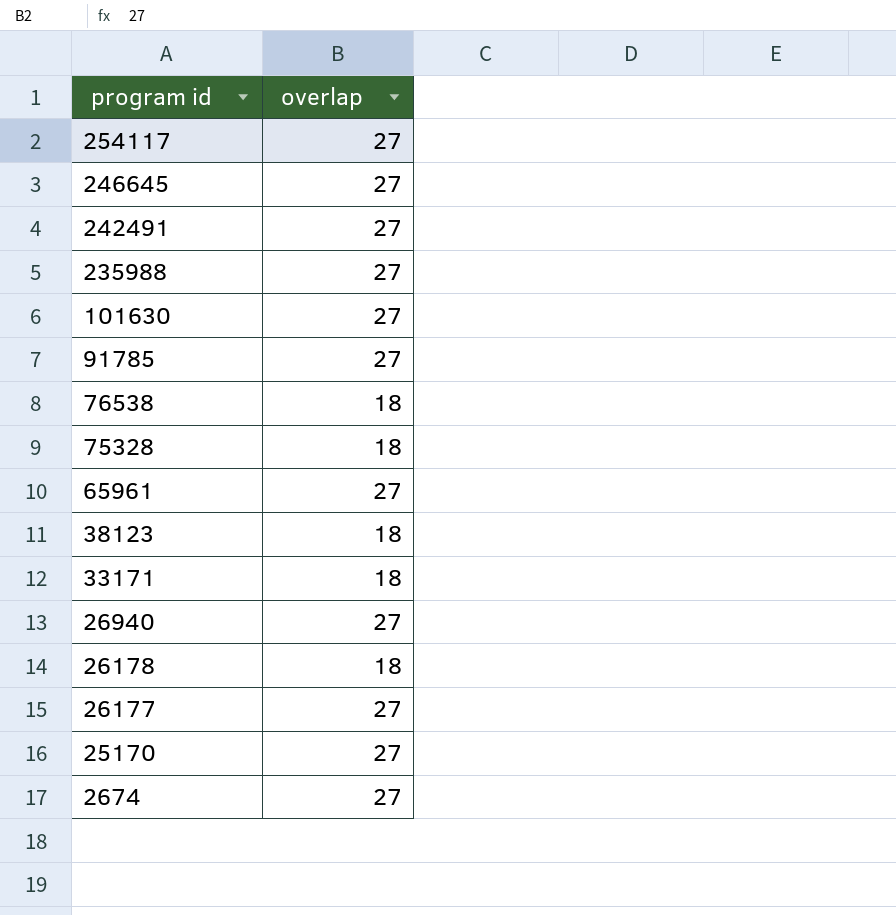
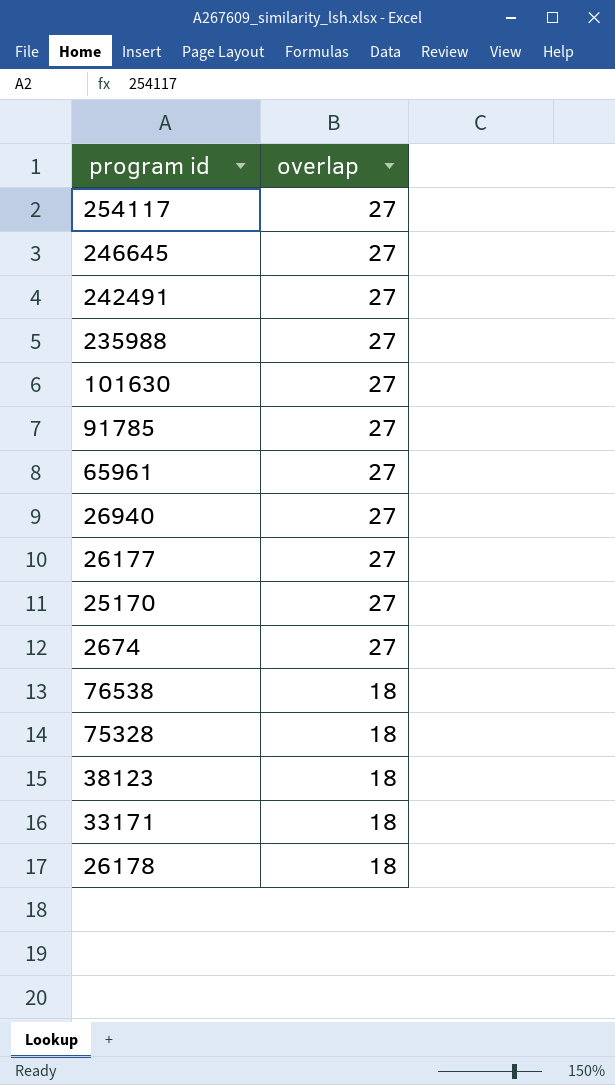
row order: program id descending -> overlap descending

